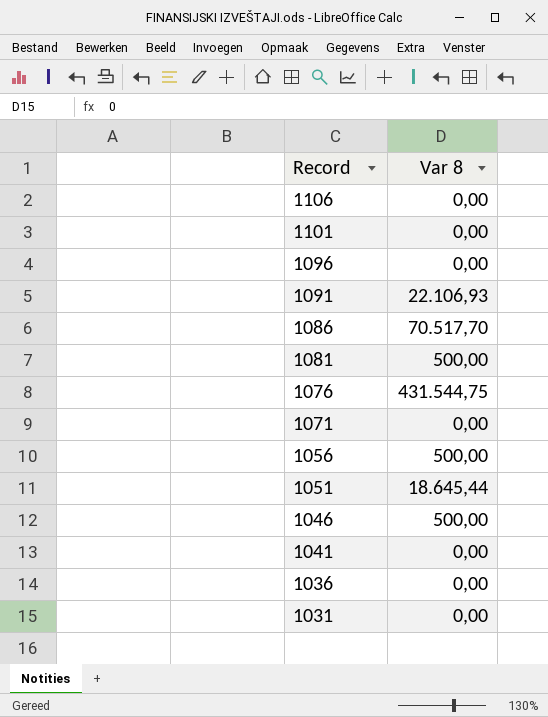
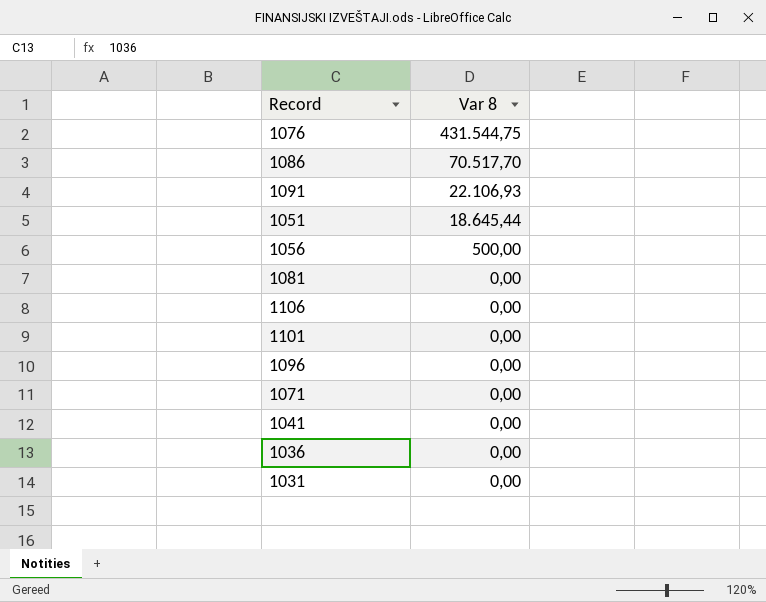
row order: Record descending -> Var 8 descending
row 1046: 500,00 -> none
1081 | Var 8: 500,00 -> 0,00

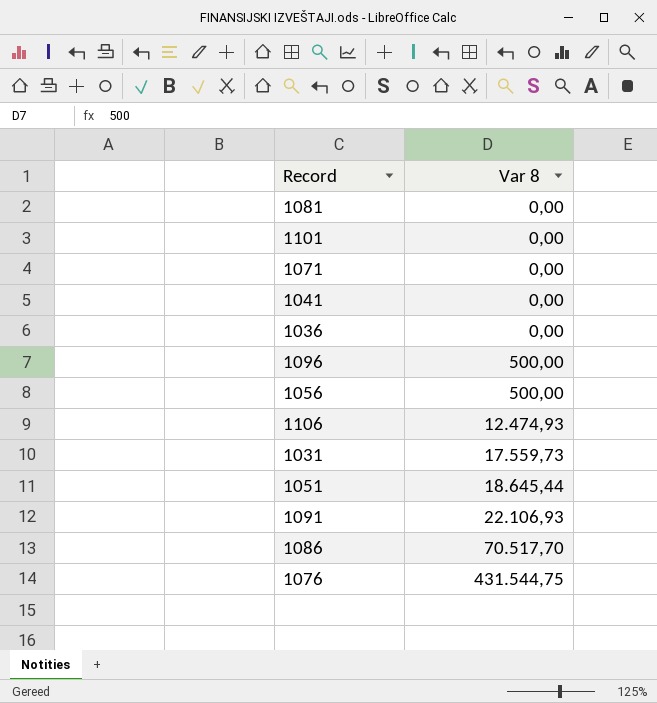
row order: Var 8 descending -> Var 8 ascending
1096 | Var 8: 0,00 -> 500,00
1106 | Var 8: 0,00 -> 12.474,93
1031 | Var 8: 0,00 -> 17.559,73

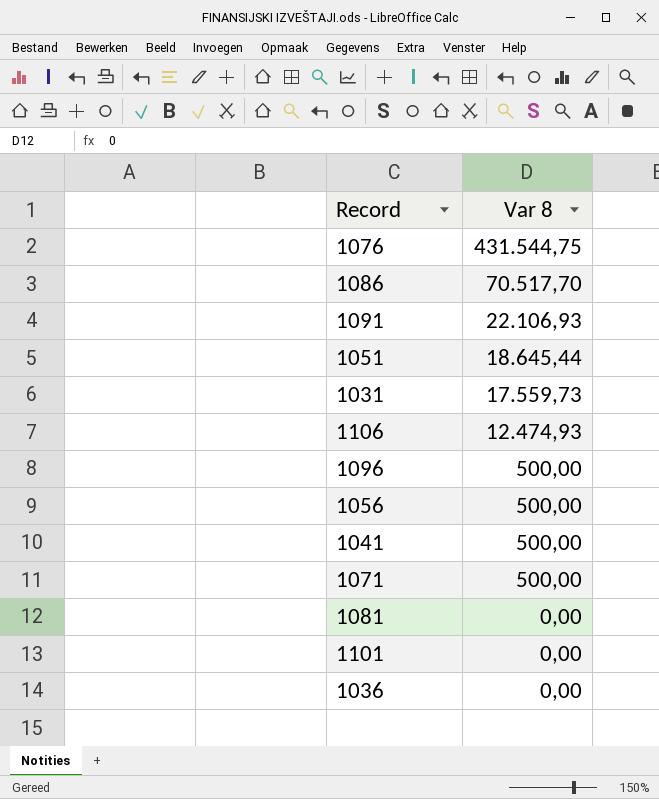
row order: Var 8 ascending -> Var 8 descending
1041 | Var 8: 0,00 -> 500,00
1071 | Var 8: 0,00 -> 500,00

